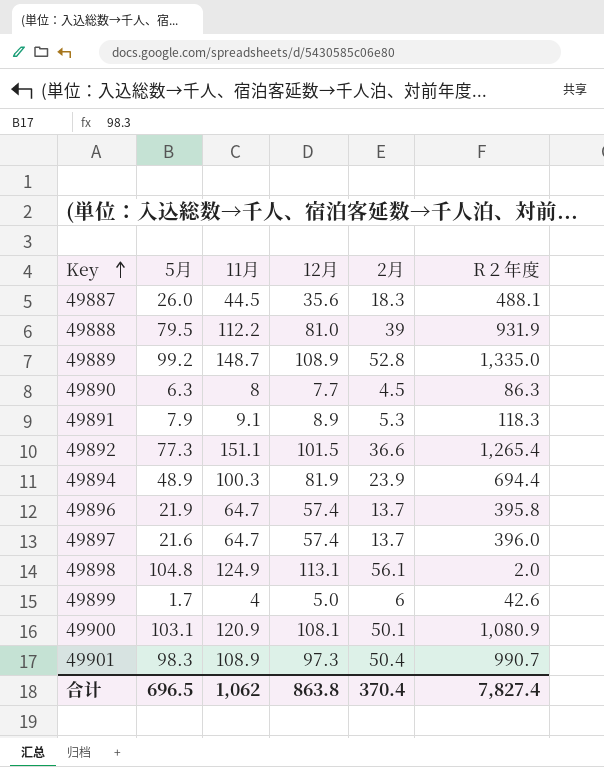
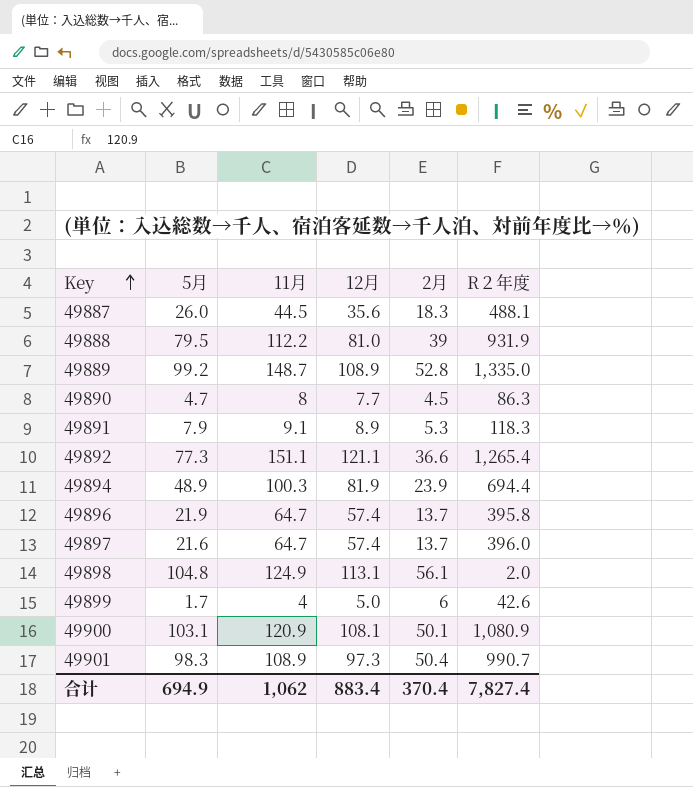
49890 | 5月: 6.3 -> 4.7
49892 | 12月: 101.5 -> 121.1
合计 | 5月: 696.5 -> 694.9
合计 | 12月: 863.8 -> 883.4

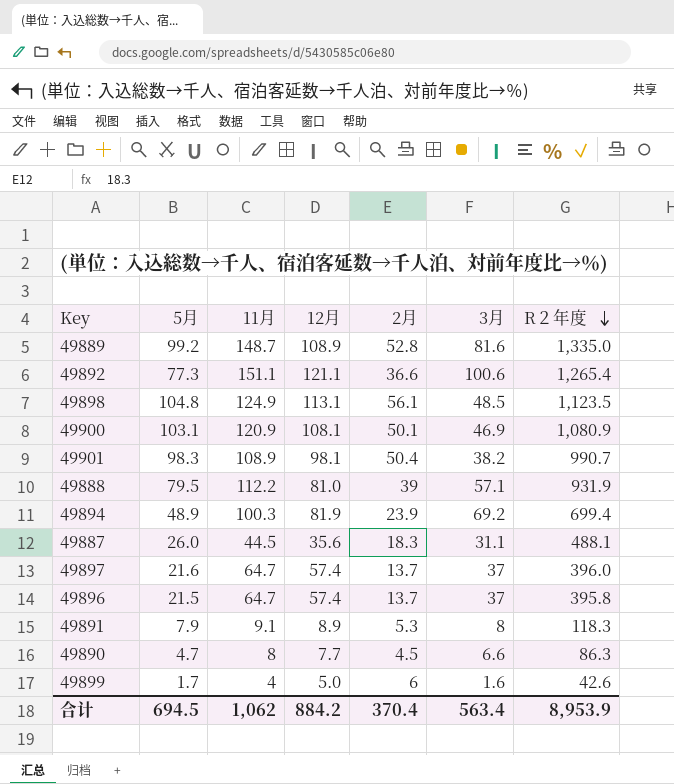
row order: Key ascending -> R２年度 descending
column 3月 | position: none -> 6
49898 | R２年度: 2.0 -> 1,123.5
49901 | 12月: 97.3 -> 98.1
49894 | R２年度: 694.4 -> 699.4
49896 | 5月: 21.9 -> 21.5
合计 | 5月: 694.9 -> 694.5
合计 | 12月: 883.4 -> 884.2
合计 | R２年度: 7,827.4 -> 8,953.9

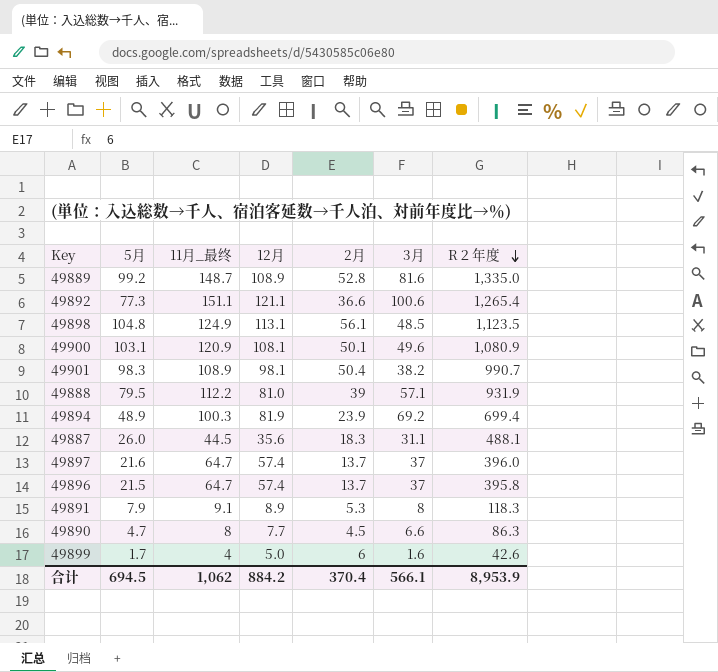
column name: 11月 -> 11月_最终
49900 | 3月: 46.9 -> 49.6
合计 | 3月: 563.4 -> 566.1

